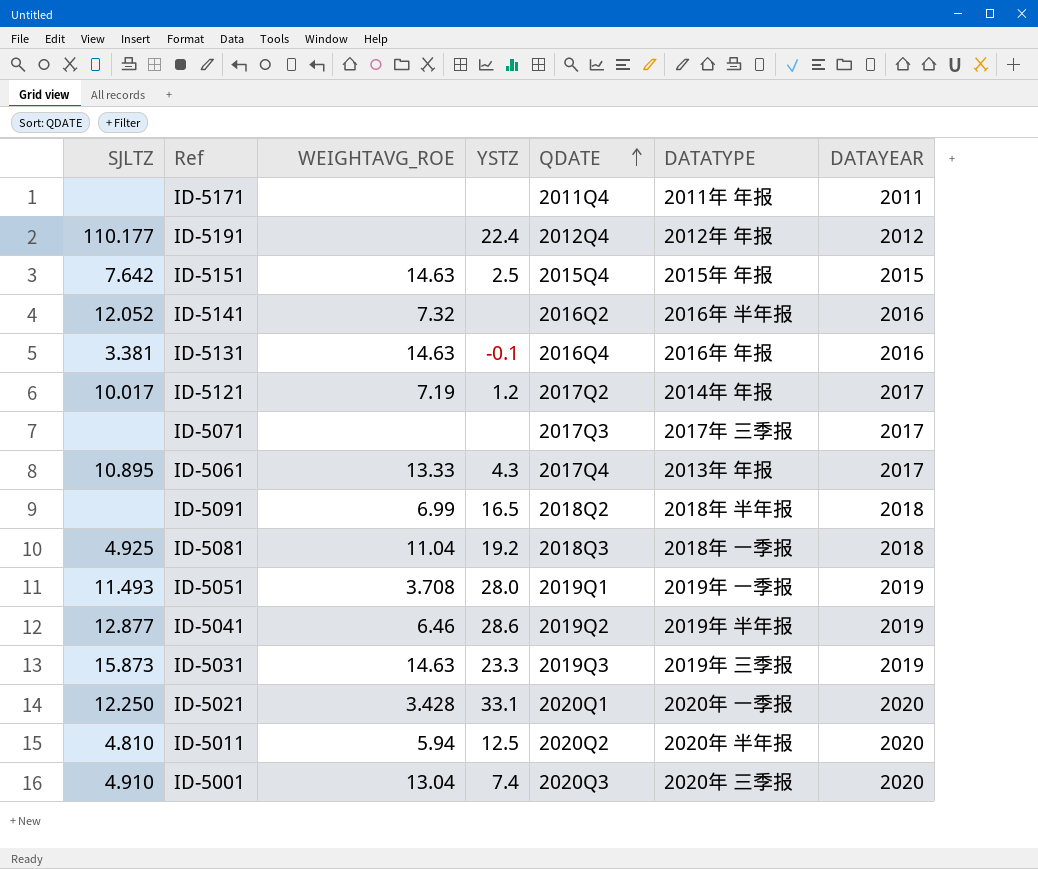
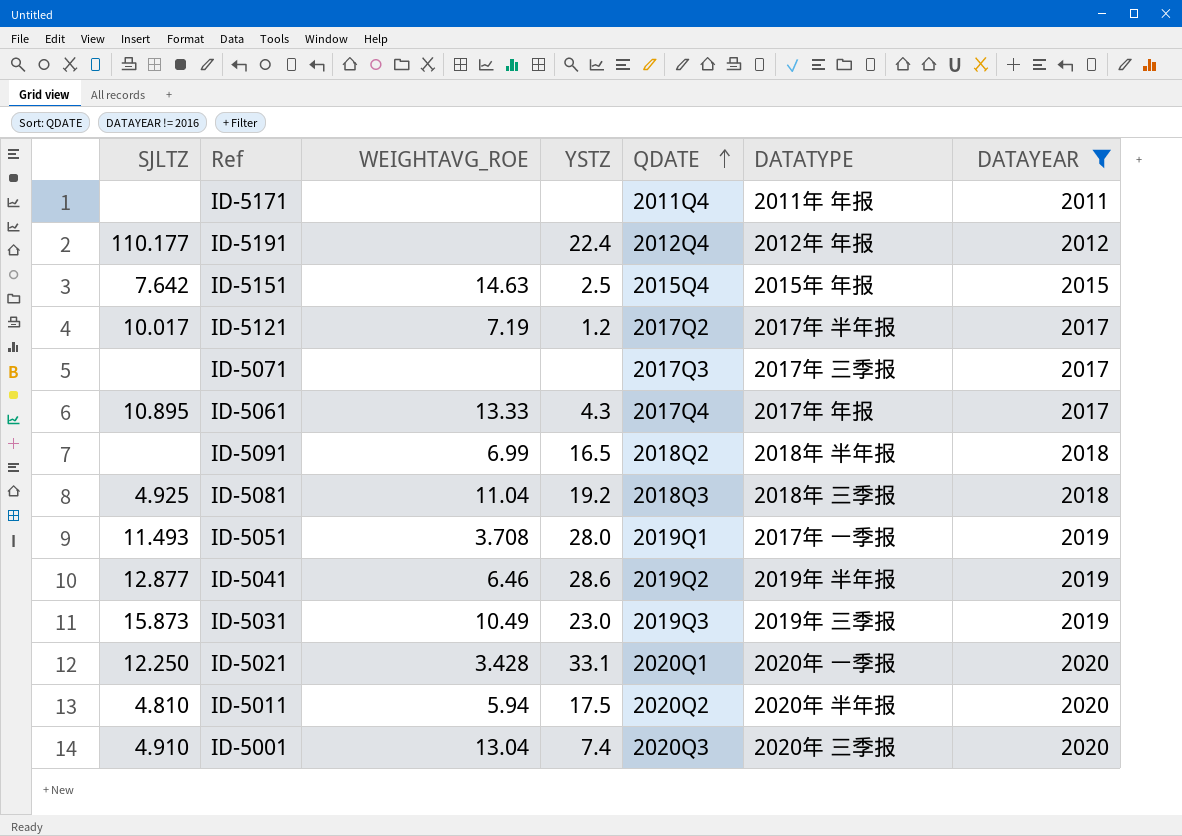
filter: none -> DATAYEAR != 2016
ID-5121 | DATATYPE: 2014年 年报 -> 2017年 半年报
ID-5061 | DATATYPE: 2013年 年报 -> 2017年 年报
ID-5081 | DATATYPE: 2018年 一季报 -> 2018年 三季报
ID-5051 | DATATYPE: 2019年 一季报 -> 2017年 一季报
ID-5031 | WEIGHTAVG_ROE: 14.63 -> 10.49
ID-5031 | YSTZ: 23.3 -> 23.0
ID-5011 | YSTZ: 12.5 -> 17.5

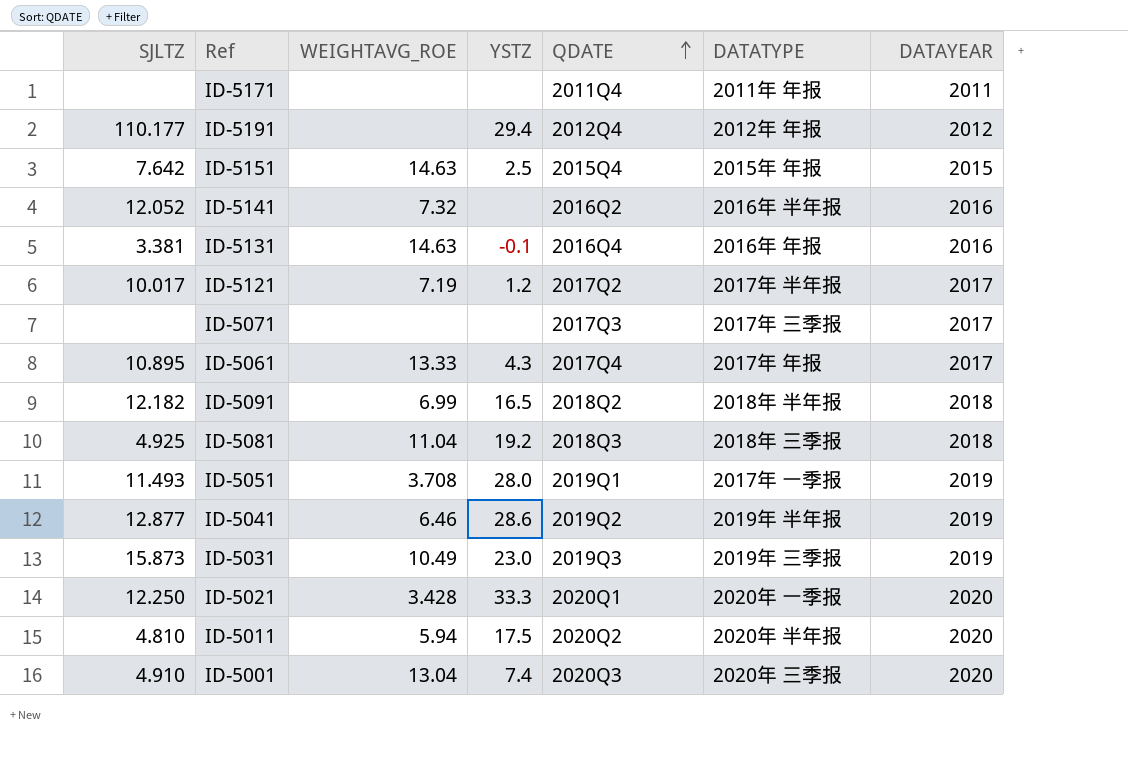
filter: DATAYEAR != 2016 -> none
ID-5191 | YSTZ: 22.4 -> 29.4
ID-5091 | SJLTZ: none -> 12.182
ID-5021 | YSTZ: 33.1 -> 33.3

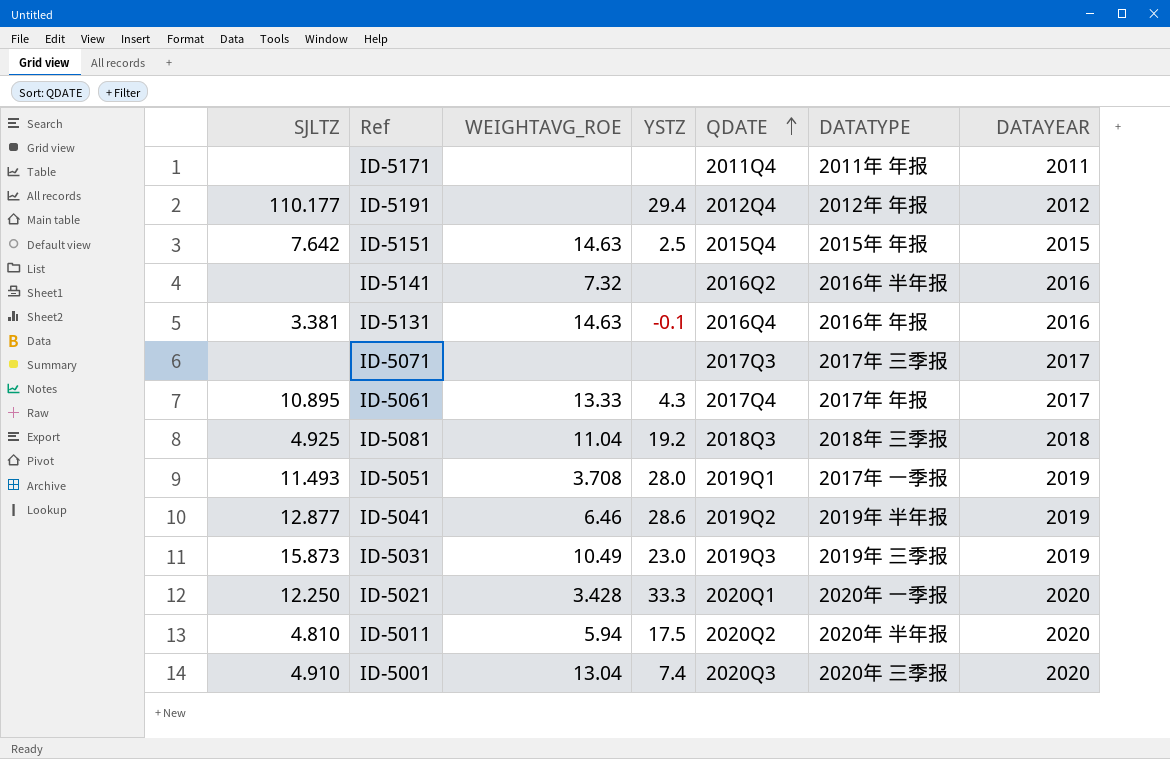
row ID-5121: 10.017 | 7.19 | 1.2 | 2017Q2 | 2017年 半年报 | 2017 -> none
row ID-5091: 12.182 | 6.99 | 16.5 | 2018Q2 | 2018年 半年报 | 2018 -> none
ID-5141 | SJLTZ: 12.052 -> none

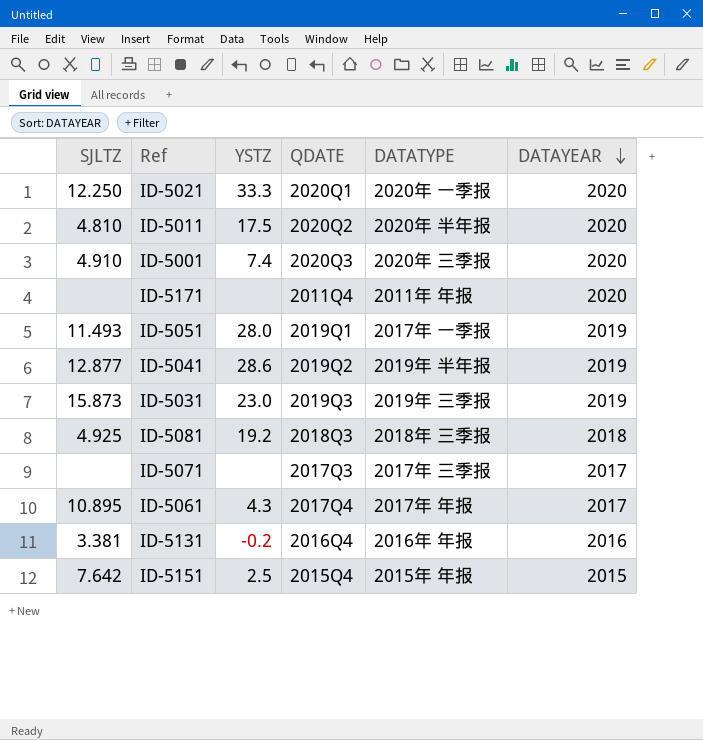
row order: QDATE ascending -> DATAYEAR descending
column WEIGHTAVG_ROE | position: 3 -> none
row ID-5191: 110.177 | none | 29.4 | 2012Q4 | 2012年 年报 | 2012 -> none
row ID-5141: none | 7.32 | none | 2016Q2 | 2016年 半年报 | 2016 -> none
ID-5171 | DATAYEAR: 2011 -> 2020
ID-5131 | YSTZ: -0.1 -> -0.2

